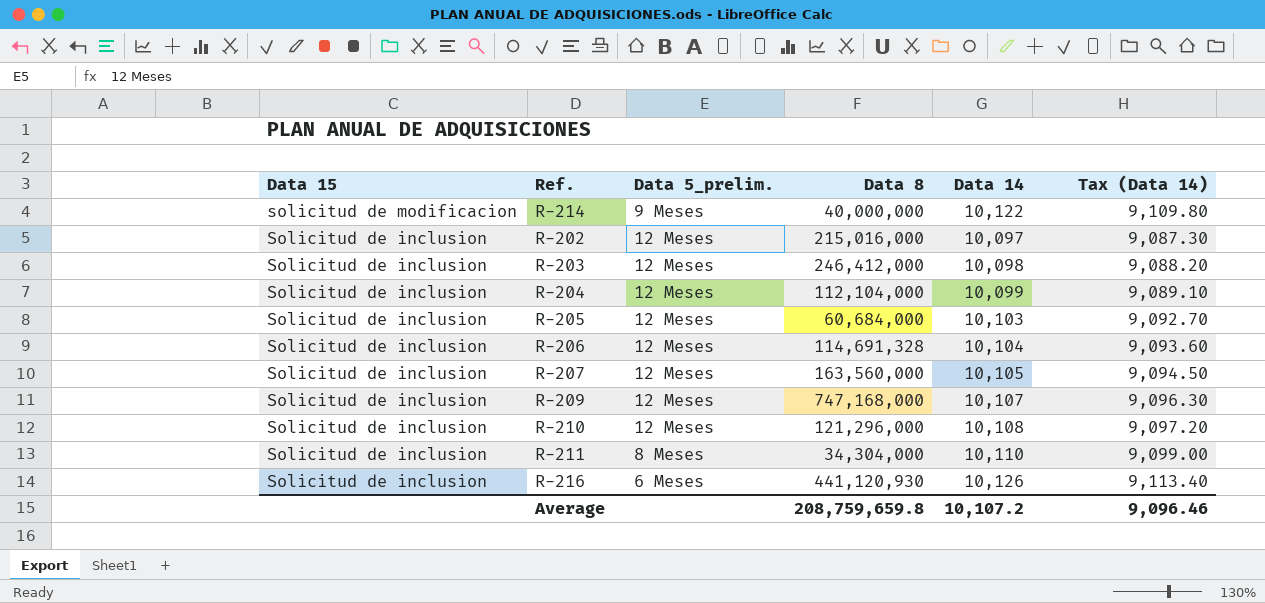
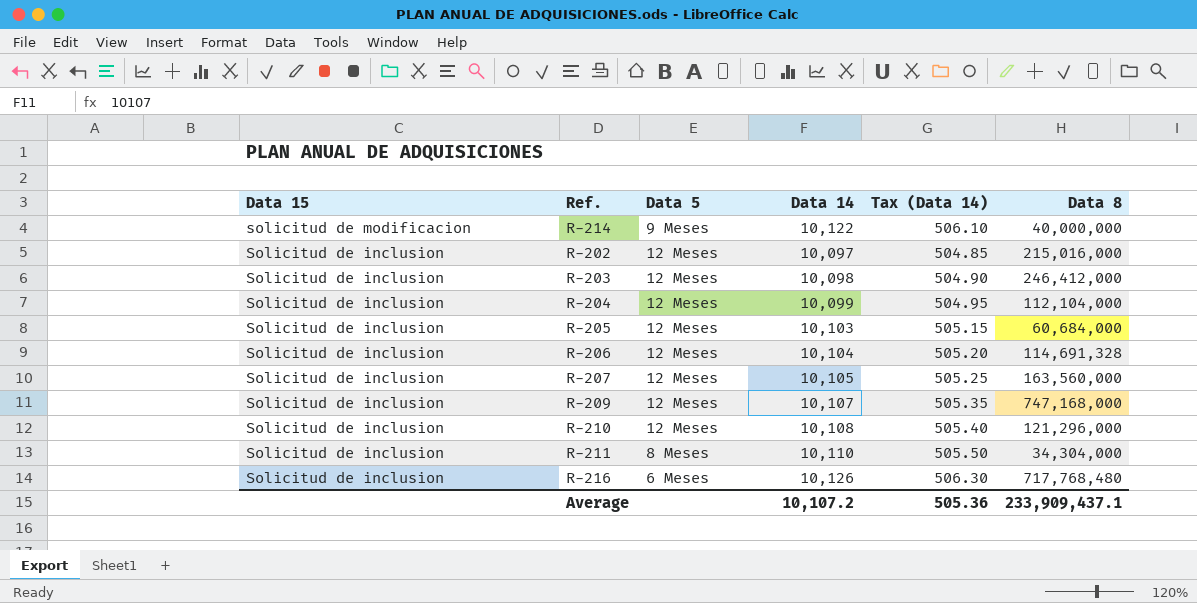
column name: Data 5_prelim. -> Data 5
column Tax (Data 14) | formula: [Data 14] * 0.9 -> [Data 14] * 0.05
column Data 8 | position: 4 -> 6
R-216 | Data 8: 441,120,930 -> 717,768,480
Average | Tax (Data 14): 9,096.46 -> 505.36
Average | Data 8: 208,759,659.8 -> 233,909,437.1

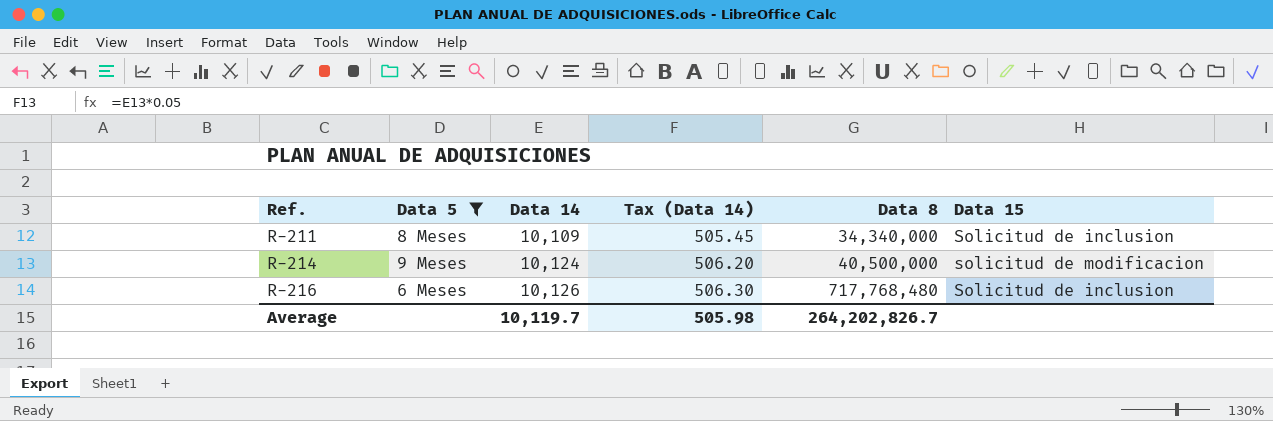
filter: none -> Data 5 != 12 Meses
row order: Data 15 descending -> Ref. ascending
column Data 15 | position: 1 -> 6
R-211 | Data 14: 10,110 -> 10,109
R-211 | Tax (Data 14): 505.50 -> 505.45
R-211 | Data 8: 34,304,000 -> 34,340,000
R-214 | Data 14: 10,122 -> 10,124
R-214 | Tax (Data 14): 506.10 -> 506.20
R-214 | Data 8: 40,000,000 -> 40,500,000
Average | Data 14: 10,107.2 -> 10,119.7
Average | Tax (Data 14): 505.36 -> 505.98
Average | Data 8: 233,909,437.1 -> 264,202,826.7

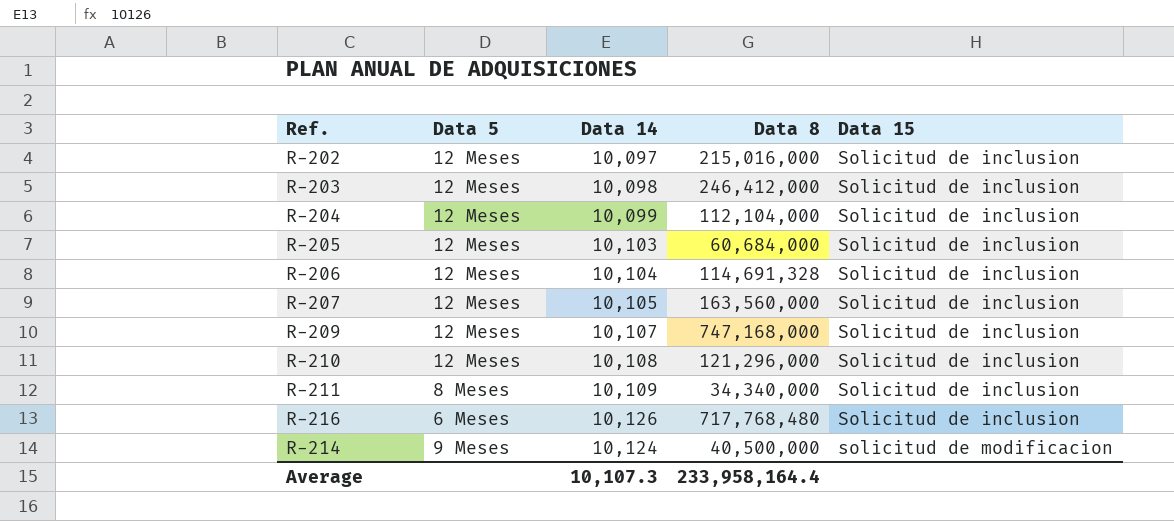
filter: Data 5 != 12 Meses -> none
row order: Ref. ascending -> Data 15 ascending
column Tax (Data 14) | formula: [Data 14] * 0.05 -> none
Average | Data 14: 10,119.7 -> 10,107.3
Average | Data 8: 264,202,826.7 -> 233,958,164.4

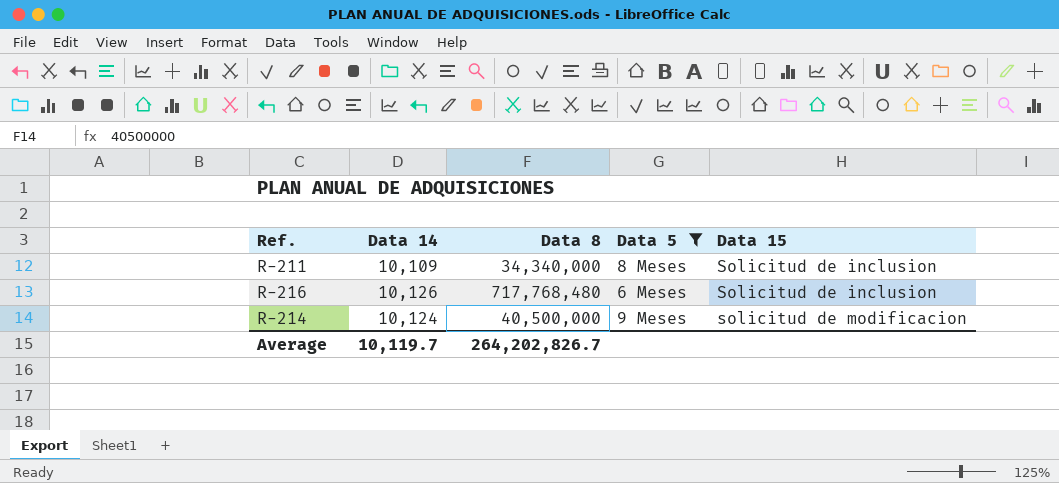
filter: none -> Data 5 != 12 Meses
column Data 5 | position: 2 -> 4
Average | Data 14: 10,107.3 -> 10,119.7
Average | Data 8: 233,958,164.4 -> 264,202,826.7

